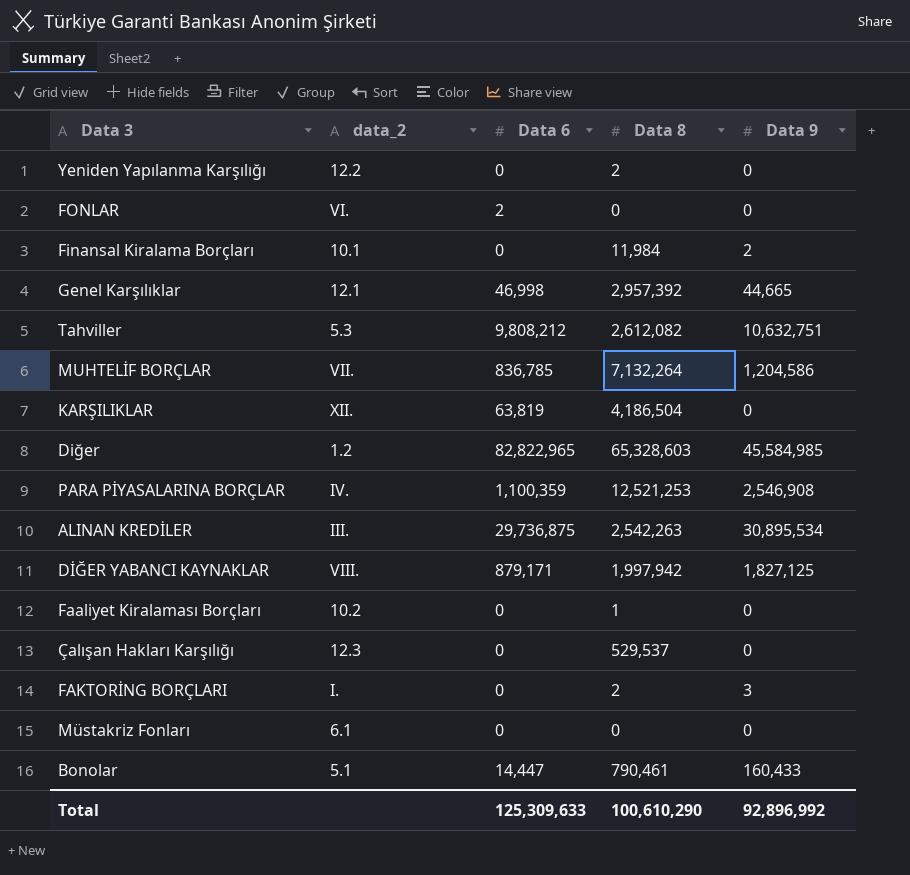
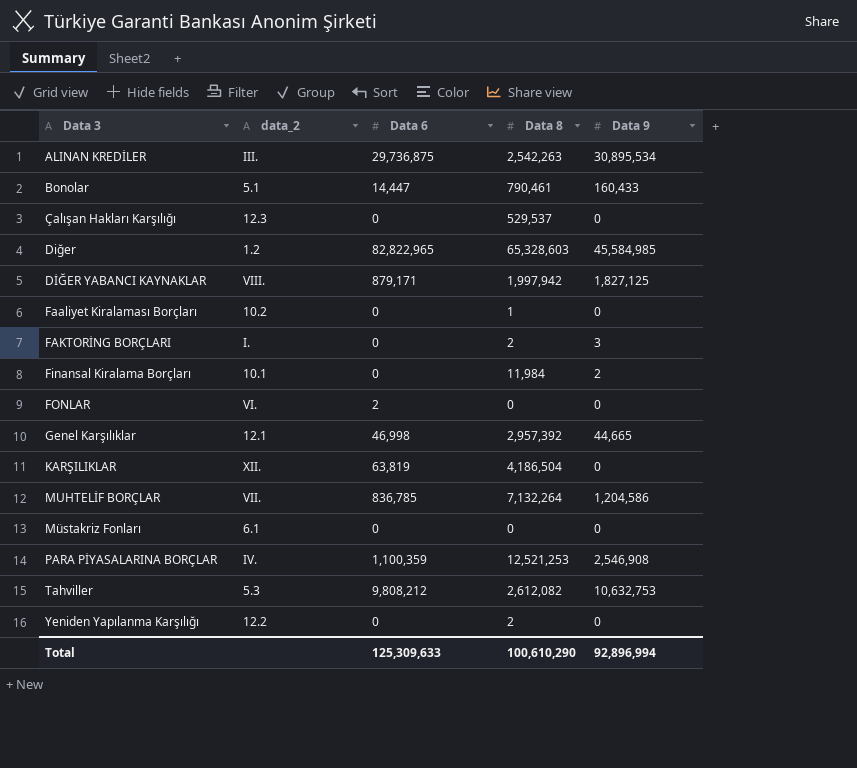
row order: none -> Data 3 ascending
Tahviller | Data 9: 10,632,751 -> 10,632,753
Total | Data 9: 92,896,992 -> 92,896,994

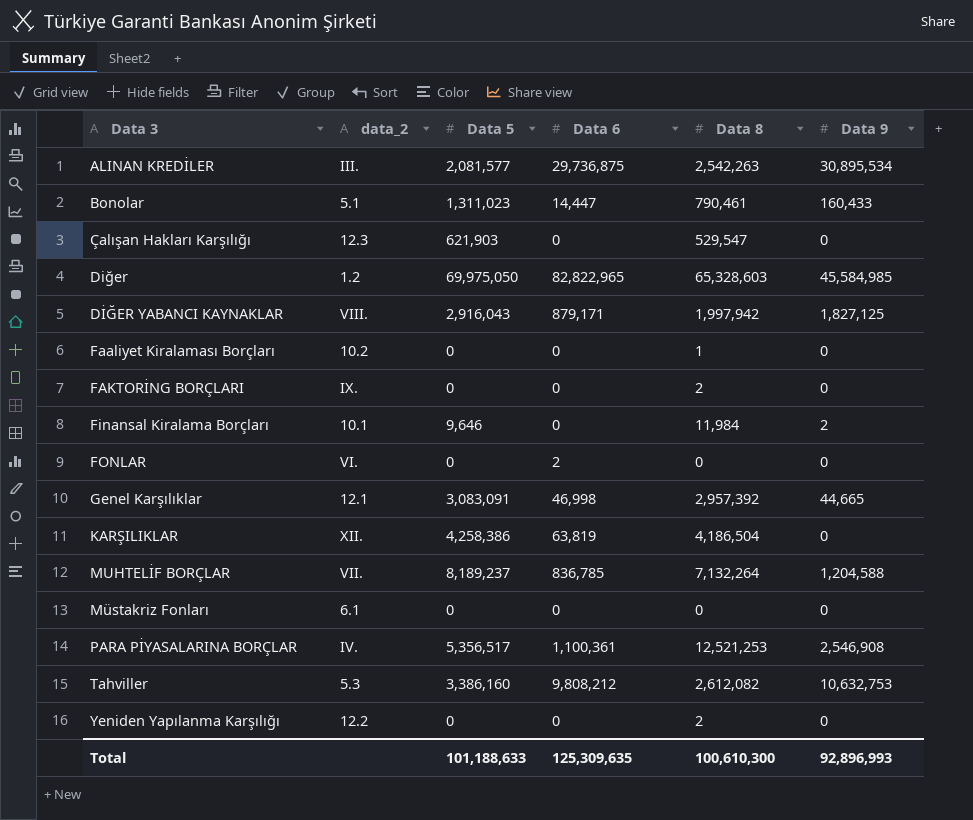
column Data 5 | position: none -> 3
Çalışan Hakları Karşılığı | Data 8: 529,537 -> 529,547
FAKTORİNG BORÇLARI | data_2: I. -> IX.
FAKTORİNG BORÇLARI | Data 9: 3 -> 0
MUHTELİF BORÇLAR | Data 9: 1,204,586 -> 1,204,588
PARA PİYASALARINA BORÇLAR | Data 6: 1,100,359 -> 1,100,361
Total | Data 6: 125,309,633 -> 125,309,635
Total | Data 8: 100,610,290 -> 100,610,300
Total | Data 9: 92,896,994 -> 92,896,993

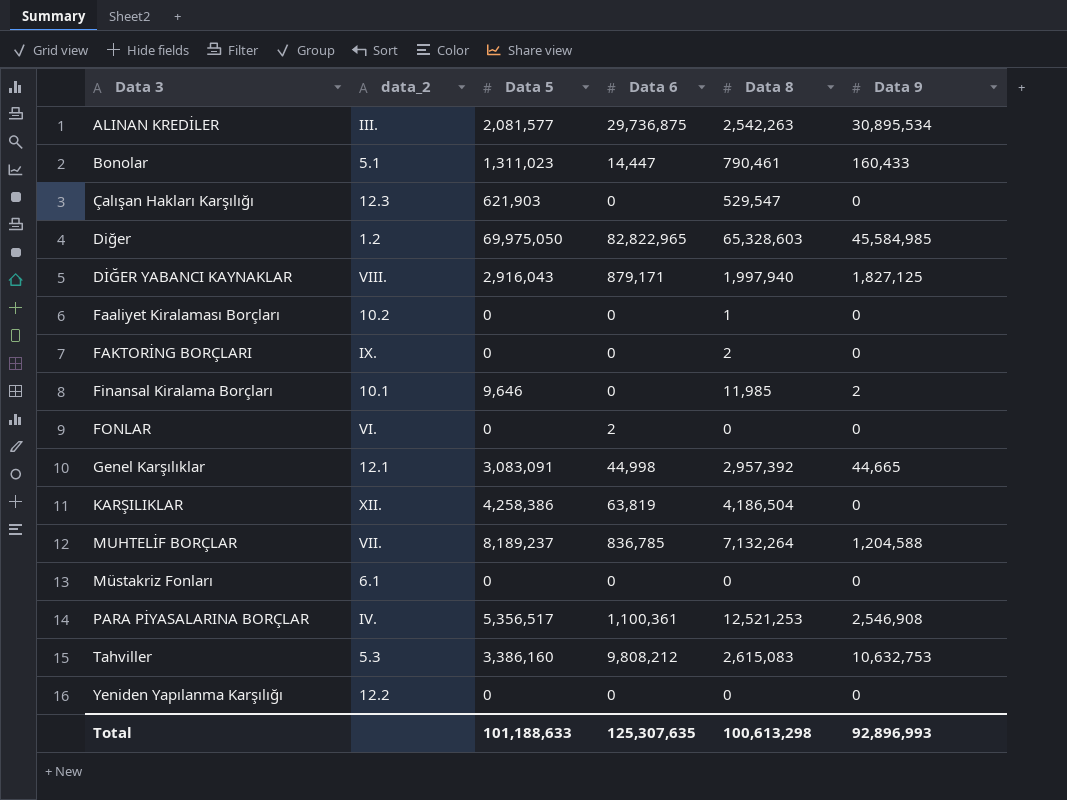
DİĞER YABANCI KAYNAKLAR | Data 8: 1,997,942 -> 1,997,940
Finansal Kiralama Borçları | Data 8: 11,984 -> 11,985
Genel Karşılıklar | Data 6: 46,998 -> 44,998
Tahviller | Data 8: 2,612,082 -> 2,615,083
Yeniden Yapılanma Karşılığı | Data 8: 2 -> 0
Total | Data 6: 125,309,635 -> 125,307,635
Total | Data 8: 100,610,300 -> 100,613,298

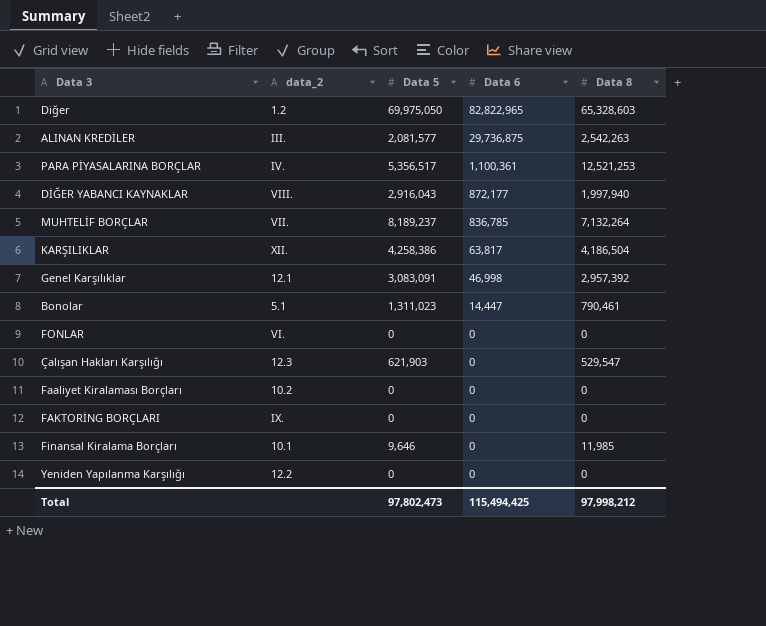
row order: Data 3 ascending -> Data 6 descending
column Data 9 | position: 6 -> none
row Müstakriz Fonları: 6.1 | 0 | 0 | 0 | 0 -> none
row Tahviller: 5.3 | 3,386,160 | 9,808,212 | 2,615,083 | 10,632,753 -> none
DİĞER YABANCI KAYNAKLAR | Data 6: 879,171 -> 872,177
KARŞILIKLAR | Data 6: 63,819 -> 63,817
Genel Karşılıklar | Data 6: 44,998 -> 46,998
FONLAR | Data 6: 2 -> 0
Faaliyet Kiralaması Borçları | Data 8: 1 -> 0
FAKTORİNG BORÇLARI | Data 8: 2 -> 0
Total | Data 5: 101,188,633 -> 97,802,473
Total | Data 6: 125,307,635 -> 115,494,425
Total | Data 8: 100,613,298 -> 97,998,212

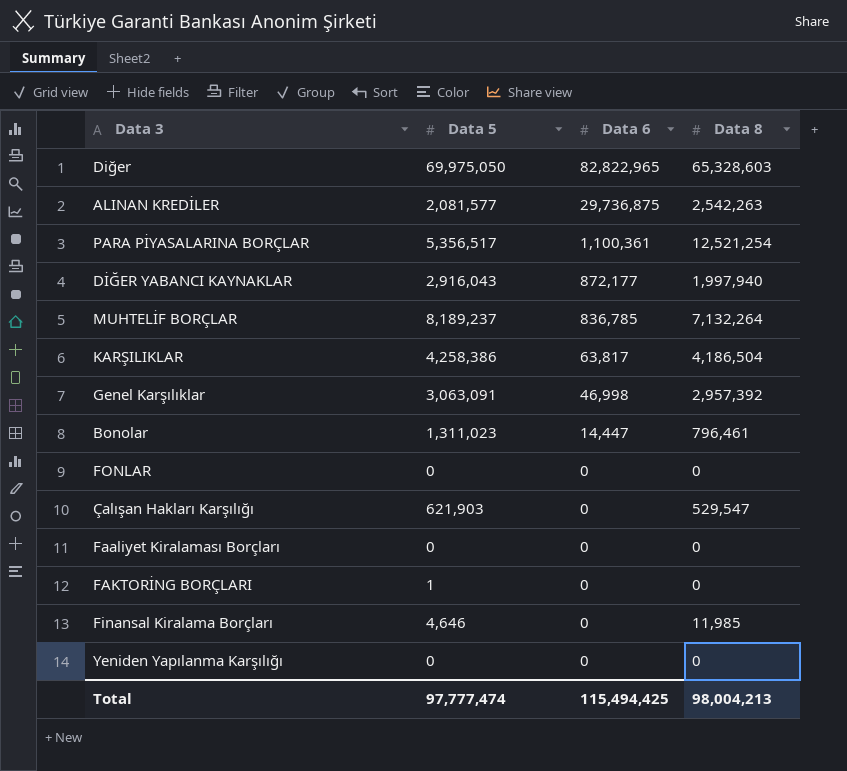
column data_2 | position: 2 -> none
PARA PİYASALARINA BORÇLAR | Data 8: 12,521,253 -> 12,521,254
Genel Karşılıklar | Data 5: 3,083,091 -> 3,063,091
Bonolar | Data 8: 790,461 -> 796,461
FAKTORİNG BORÇLARI | Data 5: 0 -> 1
Finansal Kiralama Borçları | Data 5: 9,646 -> 4,646
Total | Data 5: 97,802,473 -> 97,777,474
Total | Data 8: 97,998,212 -> 98,004,213

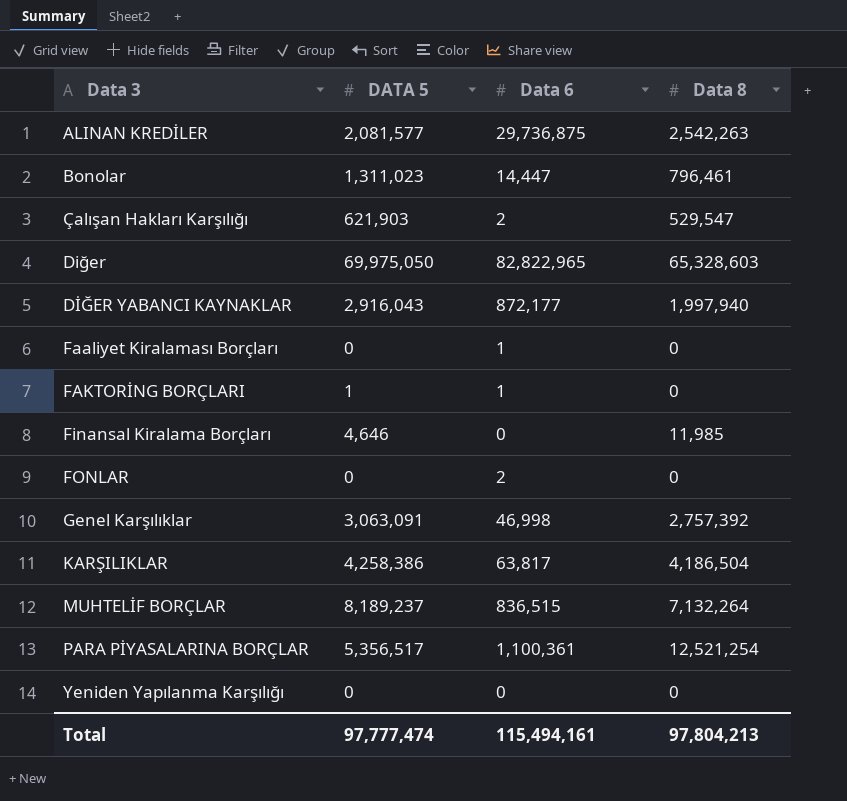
row order: Data 6 descending -> Data 3 ascending
column name: Data 5 -> DATA 5
Çalışan Hakları Karşılığı | Data 6: 0 -> 2
Faaliyet Kiralaması Borçları | Data 6: 0 -> 1
FAKTORİNG BORÇLARI | Data 6: 0 -> 1
FONLAR | Data 6: 0 -> 2
Genel Karşılıklar | Data 8: 2,957,392 -> 2,757,392
MUHTELİF BORÇLAR | Data 6: 836,785 -> 836,515
Total | Data 6: 115,494,425 -> 115,494,161
Total | Data 8: 98,004,213 -> 97,804,213

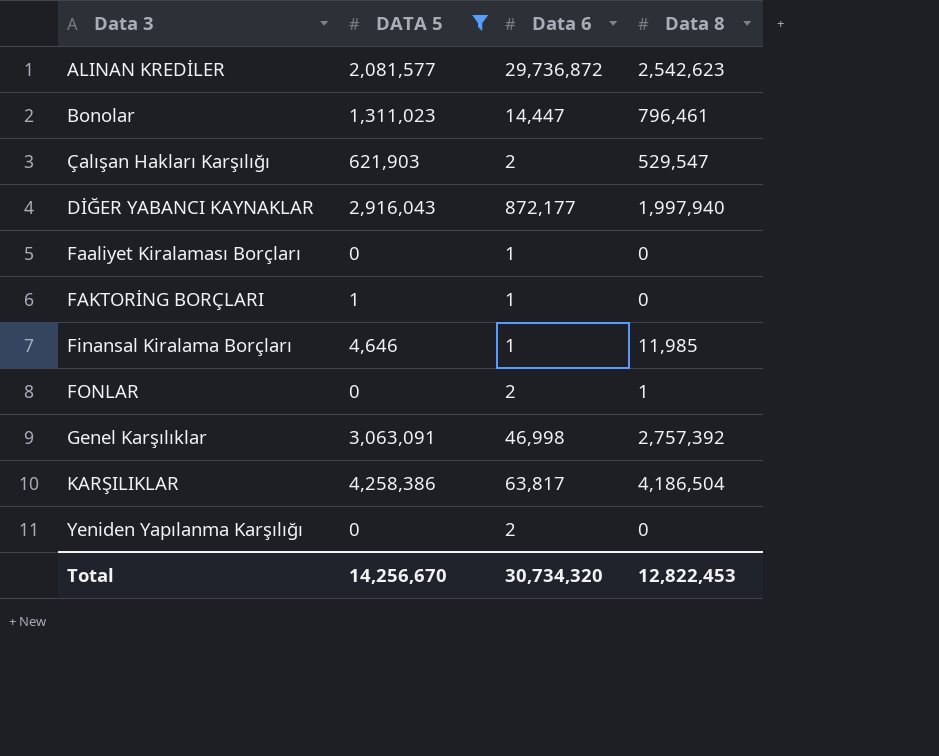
filter: none -> DATA 5 <= 4,258,386
ALINAN KREDİLER | Data 6: 29,736,875 -> 29,736,872
ALINAN KREDİLER | Data 8: 2,542,263 -> 2,542,623
Finansal Kiralama Borçları | Data 6: 0 -> 1
FONLAR | Data 8: 0 -> 1
Yeniden Yapılanma Karşılığı | Data 6: 0 -> 2
Total | DATA 5: 97,777,474 -> 14,256,670
Total | Data 6: 115,494,161 -> 30,734,320
Total | Data 8: 97,804,213 -> 12,822,453

